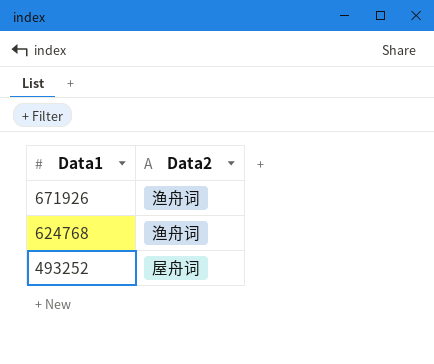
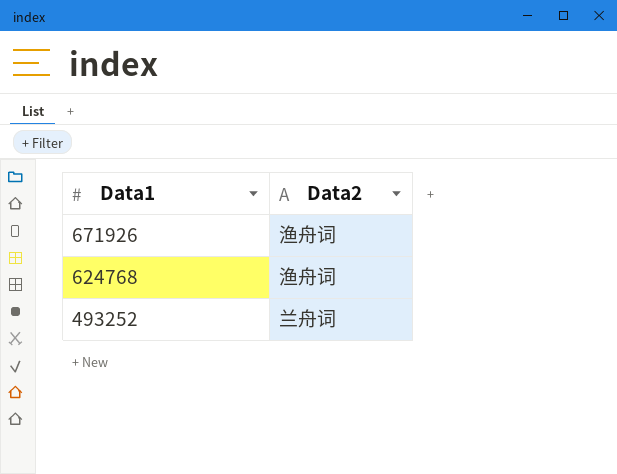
493252 | Data2: 屋舟词 -> 兰舟词

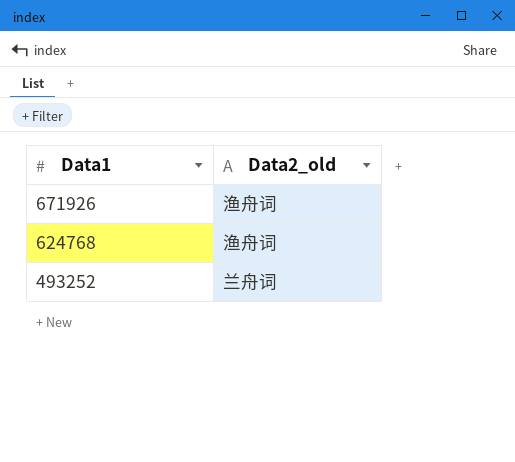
column name: Data2 -> Data2_old

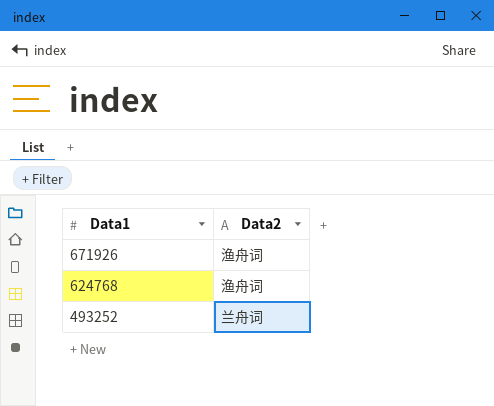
column name: Data2_old -> Data2

